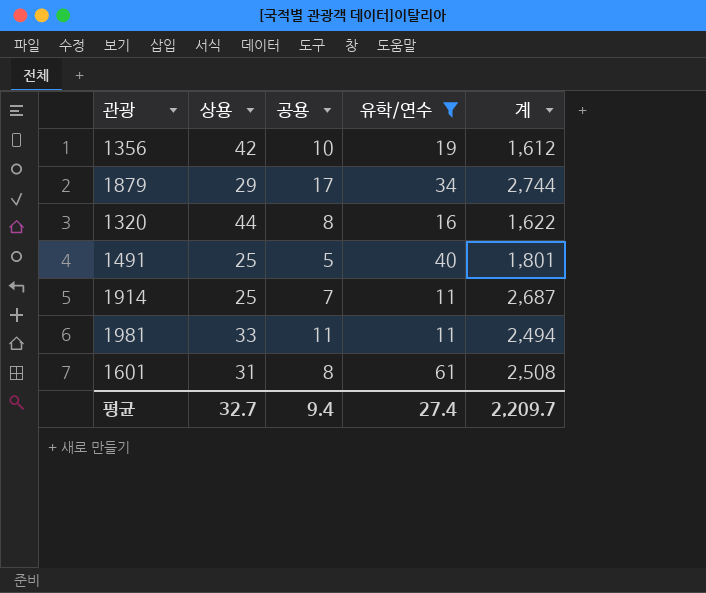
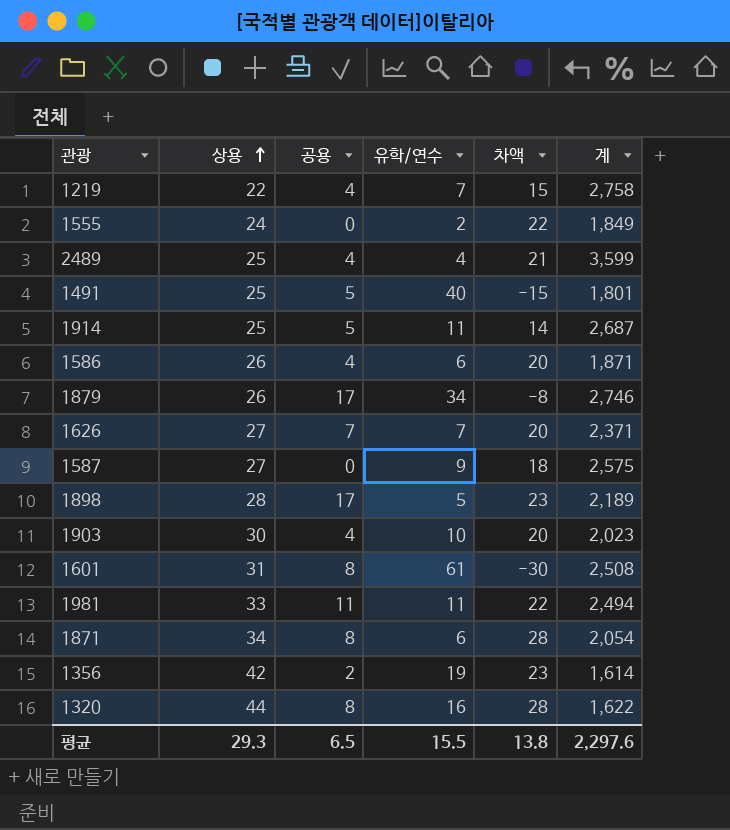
filter: 유학/연수 >= 11 -> none
row order: none -> 상용 ascending
column 차액 | formula: none -> [상용] - [유학/연수]
1914 | 공용: 7 -> 5
1879 | 상용: 29 -> 26
1879 | 계: 2,744 -> 2,746
1356 | 공용: 10 -> 2
1356 | 계: 1,612 -> 1,614
평균 | 상용: 32.7 -> 29.3
평균 | 공용: 9.4 -> 6.5
평균 | 유학/연수: 27.4 -> 15.5
평균 | 계: 2,209.7 -> 2,297.6

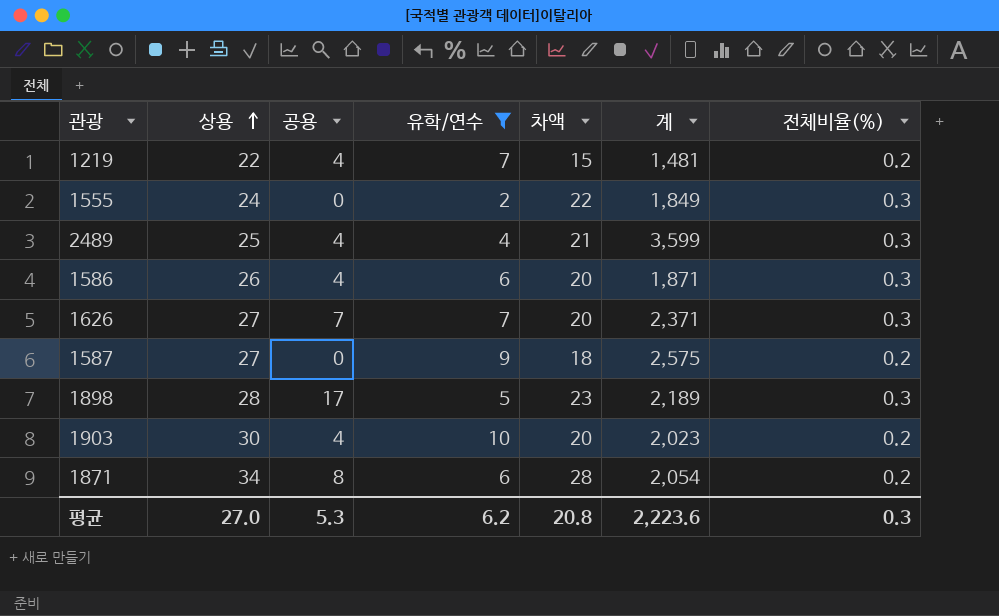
filter: none -> 유학/연수 <= 10
column 전체비율(%) | position: none -> 7
1219 | 계: 2,758 -> 1,481
평균 | 상용: 29.3 -> 27.0
평균 | 공용: 6.5 -> 5.3
평균 | 유학/연수: 15.5 -> 6.2
평균 | 차액: 13.8 -> 20.8
평균 | 계: 2,297.6 -> 2,223.6

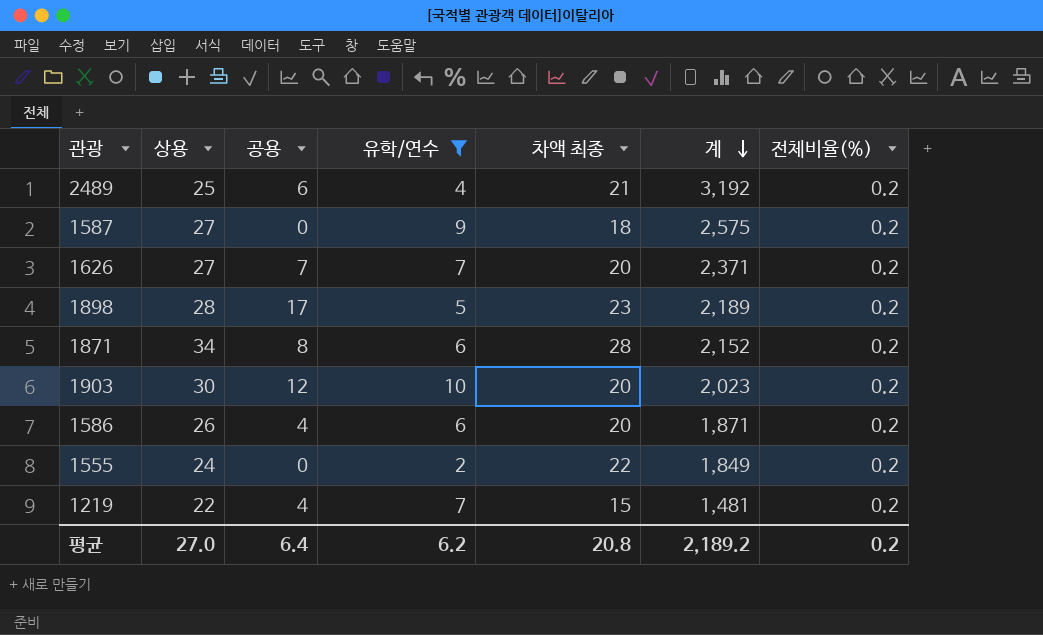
row order: 상용 ascending -> 계 descending
column name: 차액 -> 차액 최종
2489 | 공용: 4 -> 6
2489 | 계: 3,599 -> 3,192
2489 | 전체비율(%): 0.3 -> 0.2
1626 | 전체비율(%): 0.3 -> 0.2
1898 | 전체비율(%): 0.3 -> 0.2
1871 | 계: 2,054 -> 2,152
1903 | 공용: 4 -> 12
1586 | 전체비율(%): 0.3 -> 0.2
1555 | 전체비율(%): 0.3 -> 0.2
평균 | 공용: 5.3 -> 6.4
평균 | 계: 2,223.6 -> 2,189.2
평균 | 전체비율(%): 0.3 -> 0.2

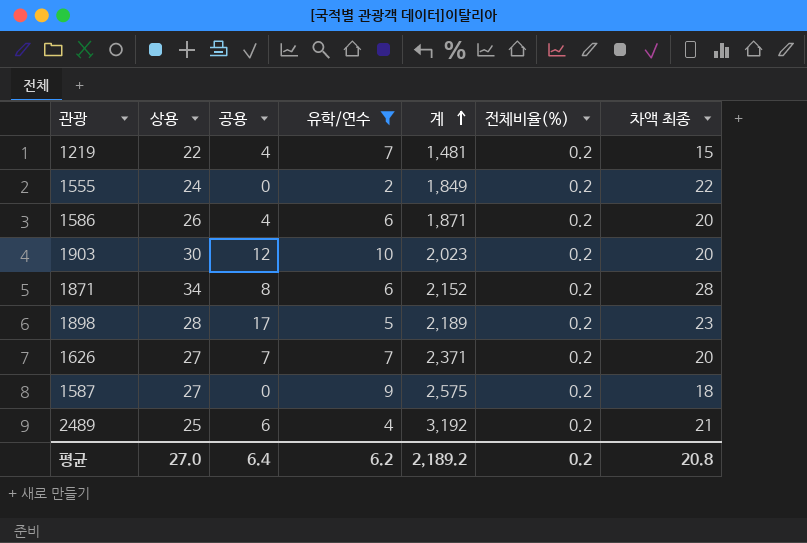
row order: 계 descending -> 계 ascending
column 차액 최종 | position: 5 -> 7

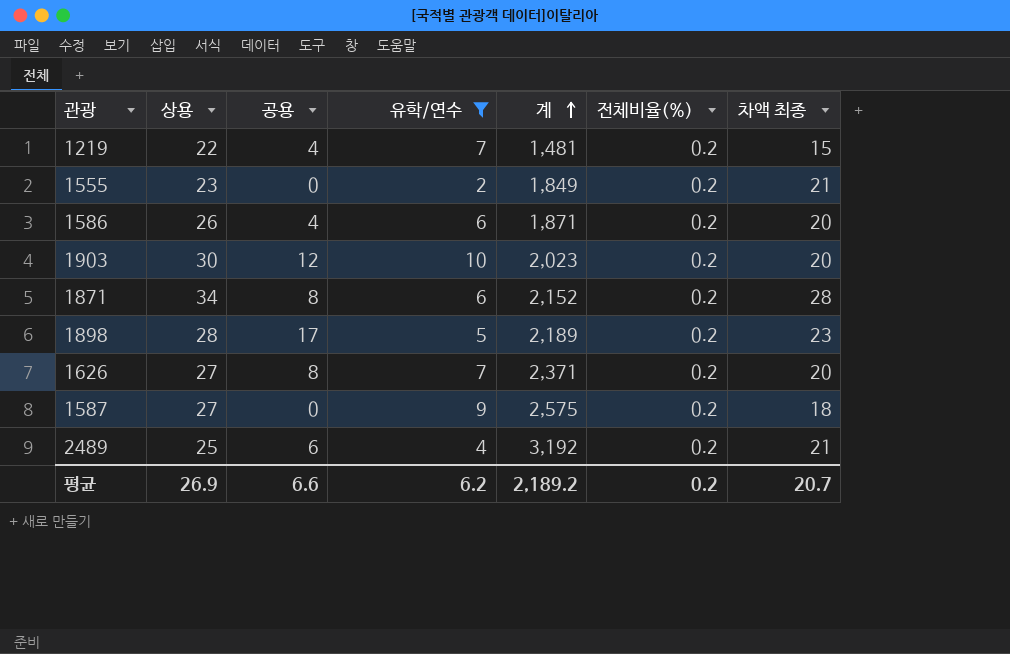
1555 | 상용: 24 -> 23
1555 | 차액 최종: 22 -> 21
1626 | 공용: 7 -> 8
평균 | 상용: 27.0 -> 26.9
평균 | 공용: 6.4 -> 6.6
평균 | 차액 최종: 20.8 -> 20.7

